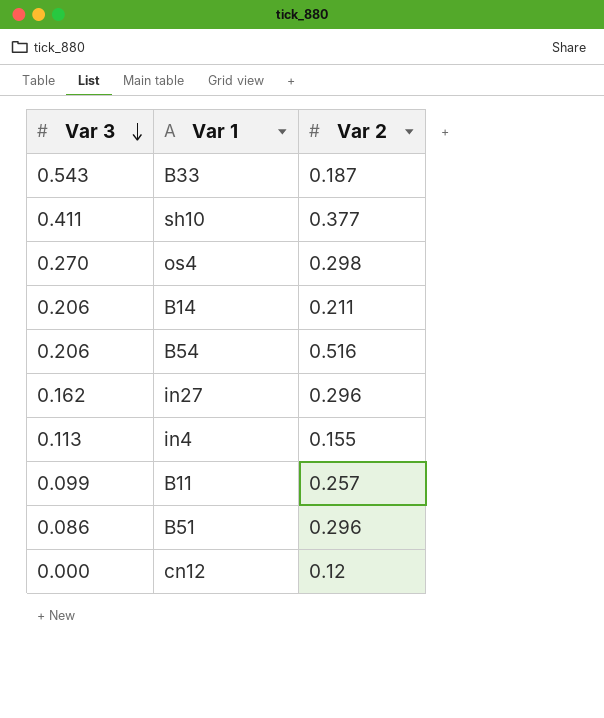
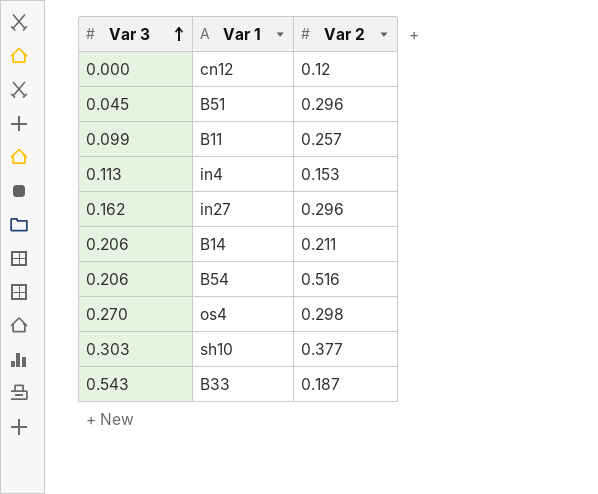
row order: Var 3 descending -> Var 3 ascending
B51 | Var 3: 0.086 -> 0.045
in4 | Var 2: 0.155 -> 0.153
sh10 | Var 3: 0.411 -> 0.303

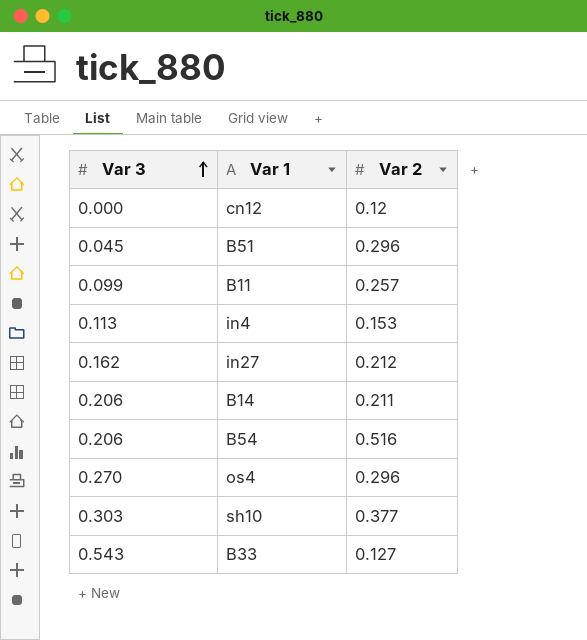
in27 | Var 2: 0.296 -> 0.212
os4 | Var 2: 0.298 -> 0.296
B33 | Var 2: 0.187 -> 0.127

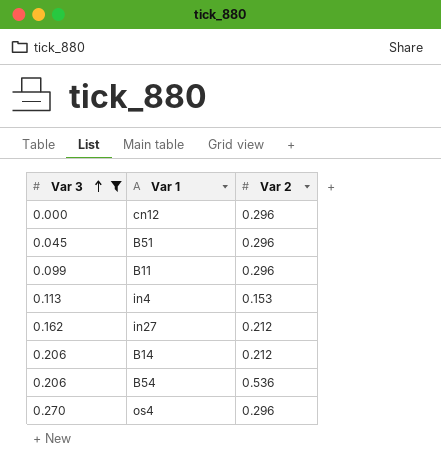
filter: none -> Var 3 <= 0.270
cn12 | Var 2: 0.12 -> 0.296
B11 | Var 2: 0.257 -> 0.296
B14 | Var 2: 0.211 -> 0.212
B54 | Var 2: 0.516 -> 0.536

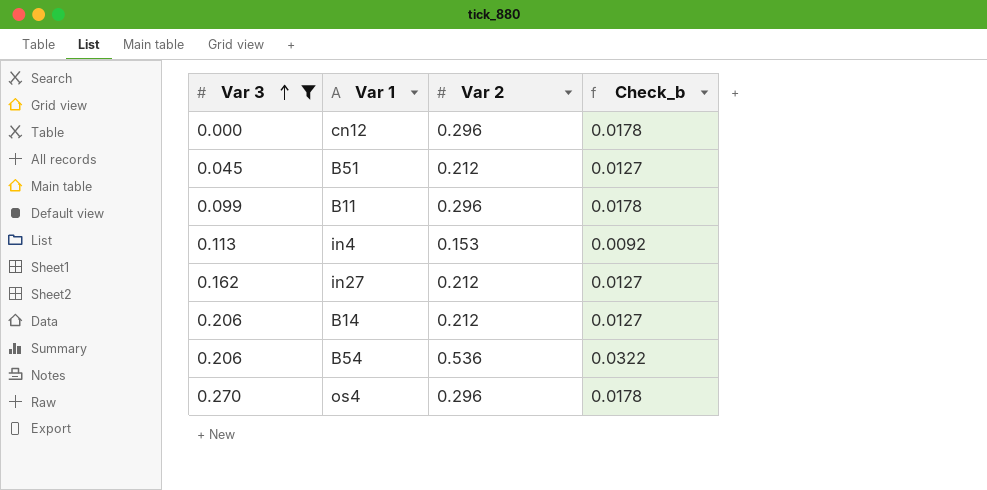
column Check_b | formula: none -> [Var 2] * 0.06
B51 | Var 2: 0.296 -> 0.212

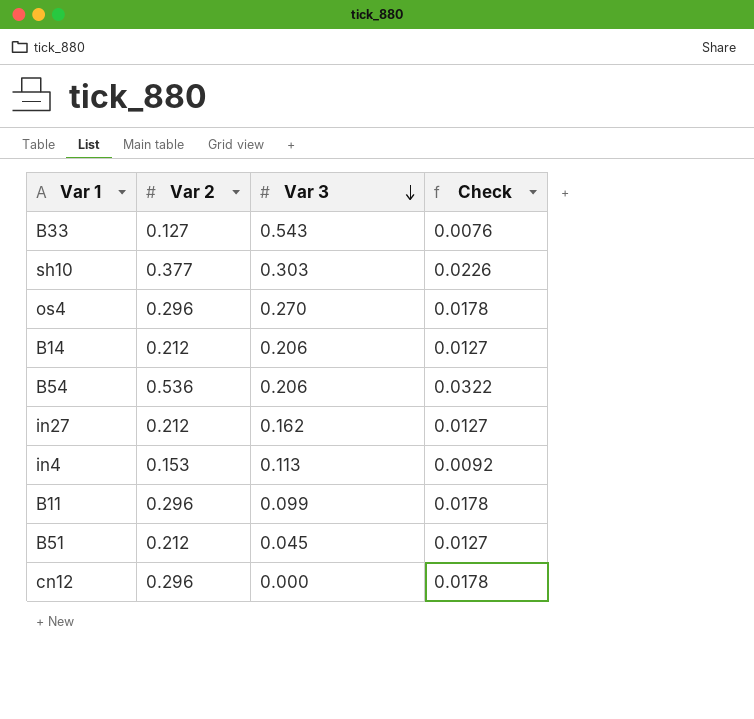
filter: Var 3 <= 0.270 -> none
row order: Var 3 ascending -> Var 3 descending
column Var 3 | position: 1 -> 3
column name: Check_b -> Check

